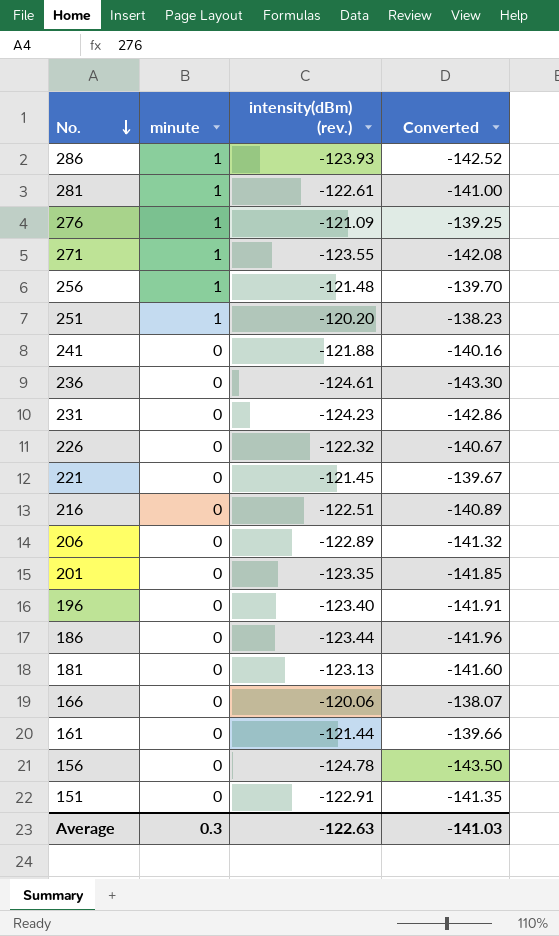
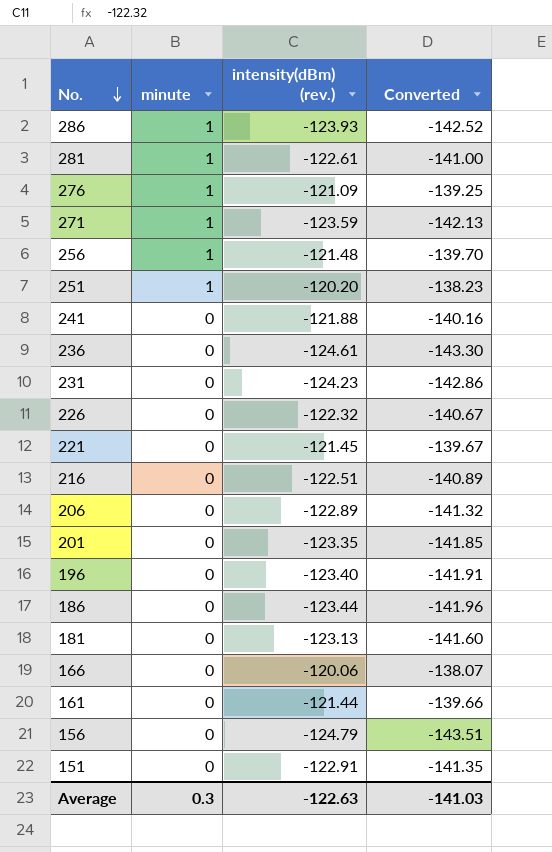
271 | intensity(dBm) (rev.): -123.55 -> -123.59
271 | Converted: -142.08 -> -142.13
156 | intensity(dBm) (rev.): -124.78 -> -124.79
156 | Converted: -143.50 -> -143.51

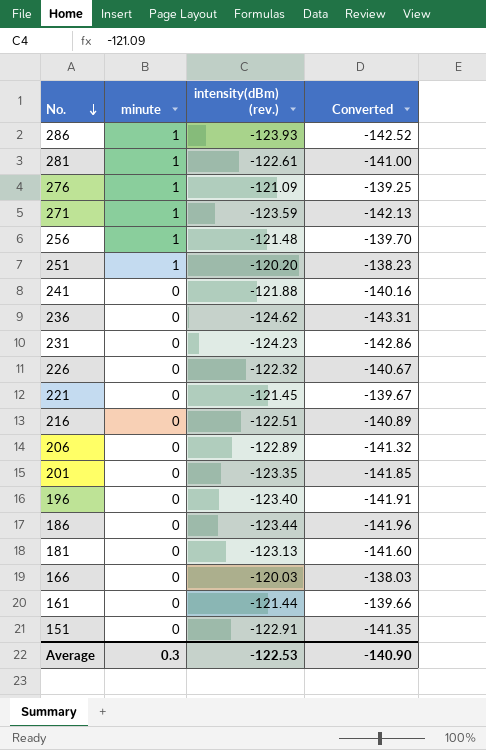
row 156: 0 | -124.79 | -143.51 -> none
236 | intensity(dBm) (rev.): -124.61 -> -124.62
236 | Converted: -143.30 -> -143.31
166 | intensity(dBm) (rev.): -120.06 -> -120.03
166 | Converted: -138.07 -> -138.03
Average | intensity(dBm) (rev.): -122.63 -> -122.53
Average | Converted: -141.03 -> -140.90

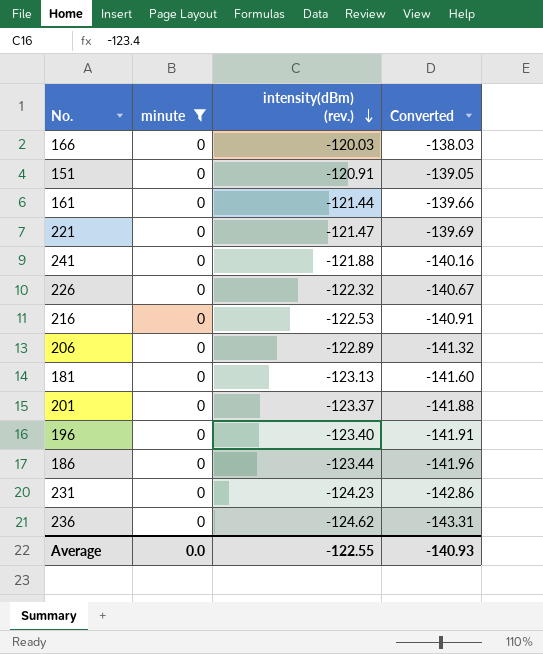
filter: none -> minute = 0
row order: No. descending -> intensity(dBm) (rev.) descending
151 | intensity(dBm) (rev.): -122.91 -> -120.91
151 | Converted: -141.35 -> -139.05
221 | intensity(dBm) (rev.): -121.45 -> -121.47
221 | Converted: -139.67 -> -139.69
216 | intensity(dBm) (rev.): -122.51 -> -122.53
216 | Converted: -140.89 -> -140.91
201 | intensity(dBm) (rev.): -123.35 -> -123.37
201 | Converted: -141.85 -> -141.88
Average | minute: 0.3 -> 0.0
Average | intensity(dBm) (rev.): -122.53 -> -122.55
Average | Converted: -140.90 -> -140.93

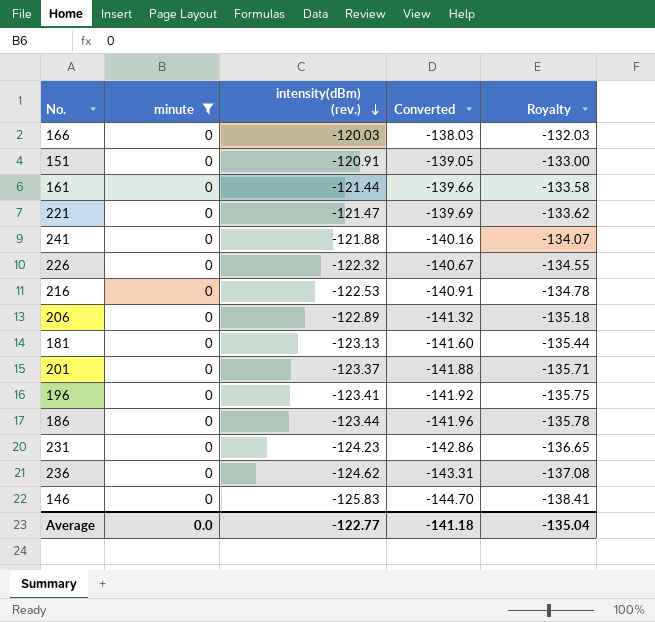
column Royalty | formula: none -> [intensity(dBm) (rev.)] * 1.1
196 | intensity(dBm) (rev.): -123.40 -> -123.41
196 | Converted: -141.91 -> -141.92
row 146: none -> 0 | -125.83 | -144.70 | -138.41
Average | intensity(dBm) (rev.): -122.55 -> -122.77
Average | Converted: -140.93 -> -141.18

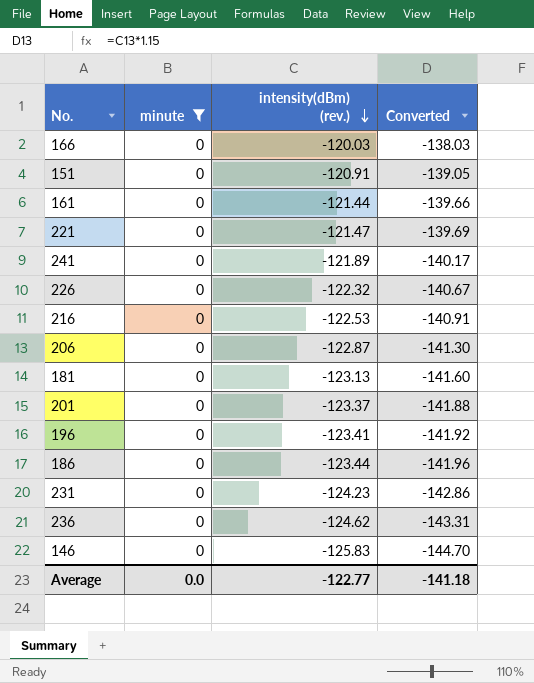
column Royalty | formula: [intensity(dBm) (rev.)] * 1.1 -> none
241 | intensity(dBm) (rev.): -121.88 -> -121.89
241 | Converted: -140.16 -> -140.17
206 | intensity(dBm) (rev.): -122.89 -> -122.87
206 | Converted: -141.32 -> -141.30

